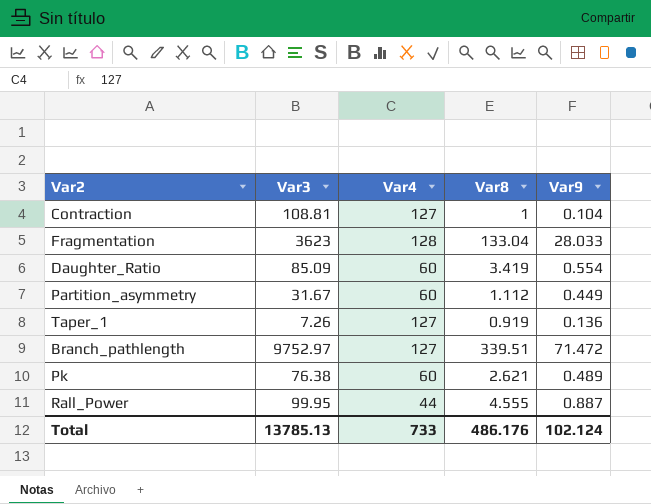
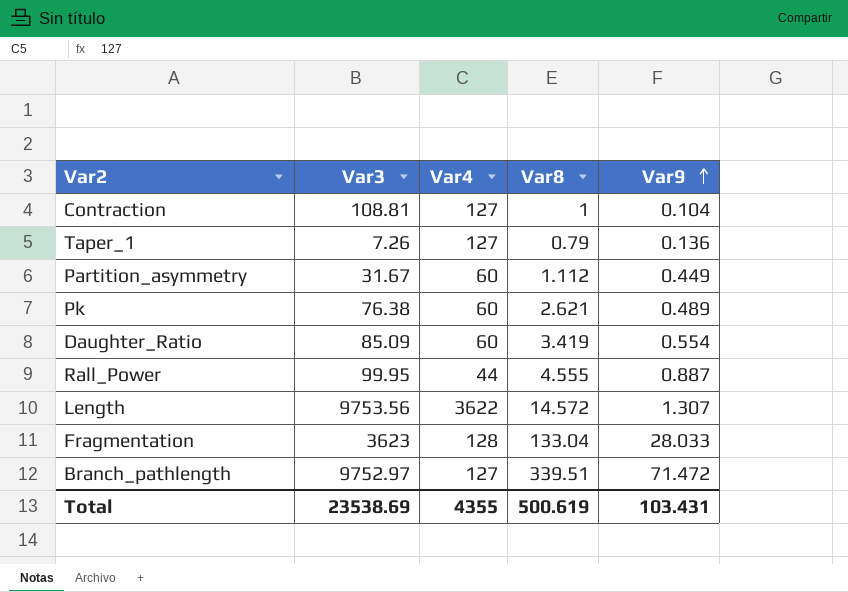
row order: none -> Var9 ascending
Taper_1 | Var8: 0.919 -> 0.79
row Length: none -> 9753.56 | 3622 | 14.572 | 1.307
Total | Var3: 13785.13 -> 23538.69
Total | Var4: 733 -> 4355
Total | Var8: 486.176 -> 500.619
Total | Var9: 102.124 -> 103.431

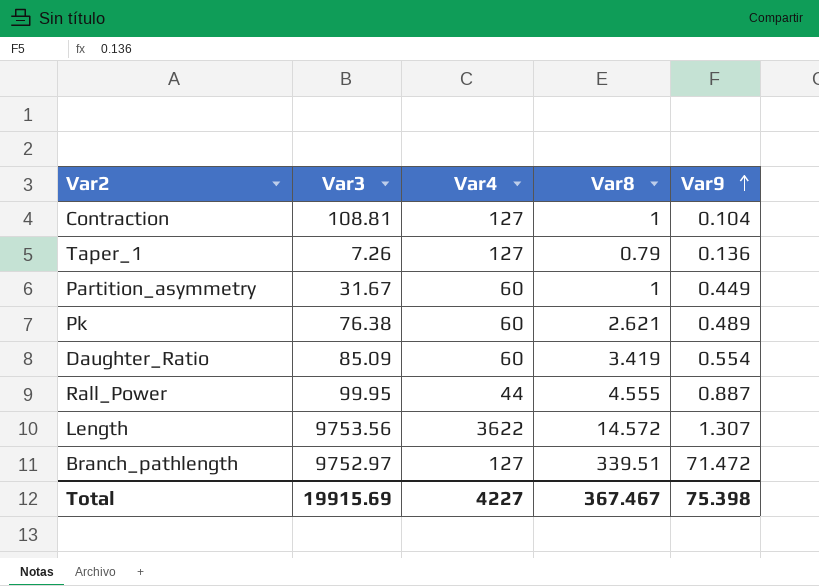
row Fragmentation: 3623 | 128 | 133.04 | 28.033 -> none
Partition_asymmetry | Var8: 1.112 -> 1
Total | Var3: 23538.69 -> 19915.69
Total | Var4: 4355 -> 4227
Total | Var8: 500.619 -> 367.467
Total | Var9: 103.431 -> 75.398

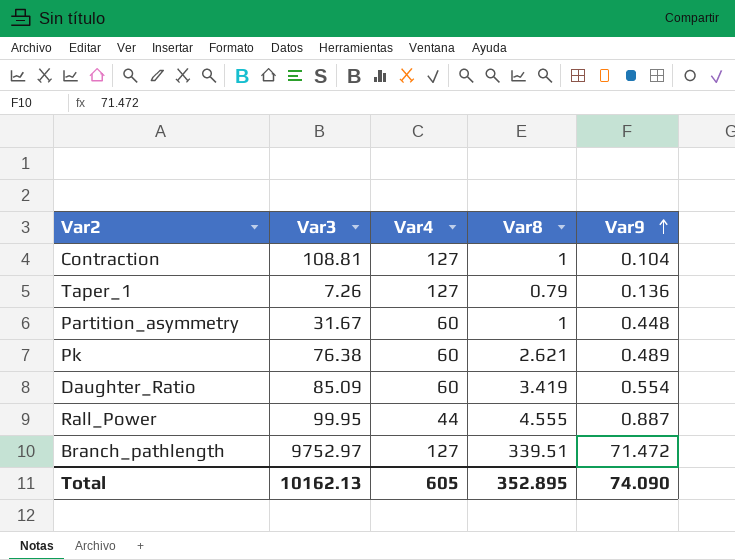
row Length: 9753.56 | 3622 | 14.572 | 1.307 -> none
Partition_asymmetry | Var9: 0.449 -> 0.448
Total | Var3: 19915.69 -> 10162.13
Total | Var4: 4227 -> 605
Total | Var8: 367.467 -> 352.895
Total | Var9: 75.398 -> 74.090

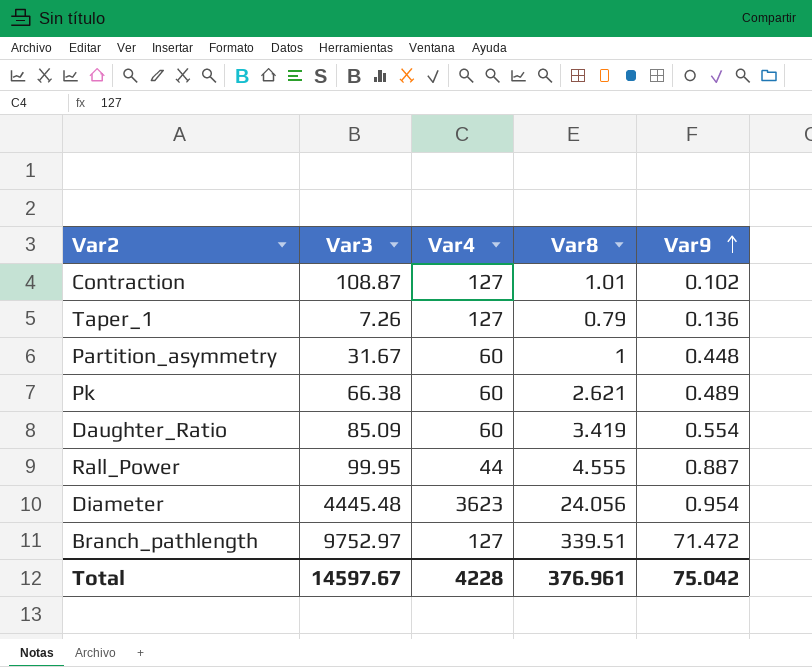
Contraction | Var3: 108.81 -> 108.87
Contraction | Var8: 1 -> 1.01
Contraction | Var9: 0.104 -> 0.102
Pk | Var3: 76.38 -> 66.38
row Diameter: none -> 4445.48 | 3623 | 24.056 | 0.954
Total | Var3: 10162.13 -> 14597.67
Total | Var4: 605 -> 4228
Total | Var8: 352.895 -> 376.961
Total | Var9: 74.090 -> 75.042

